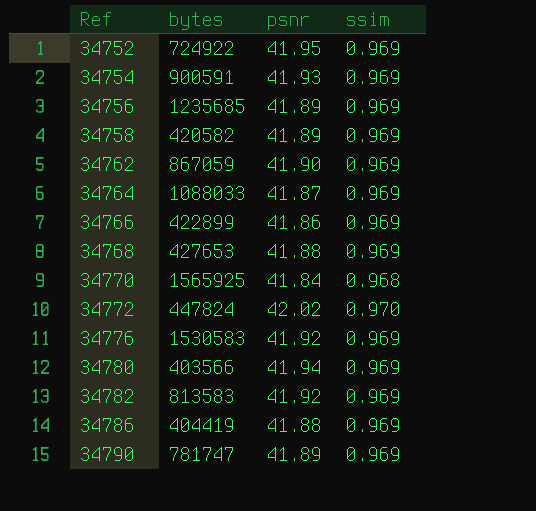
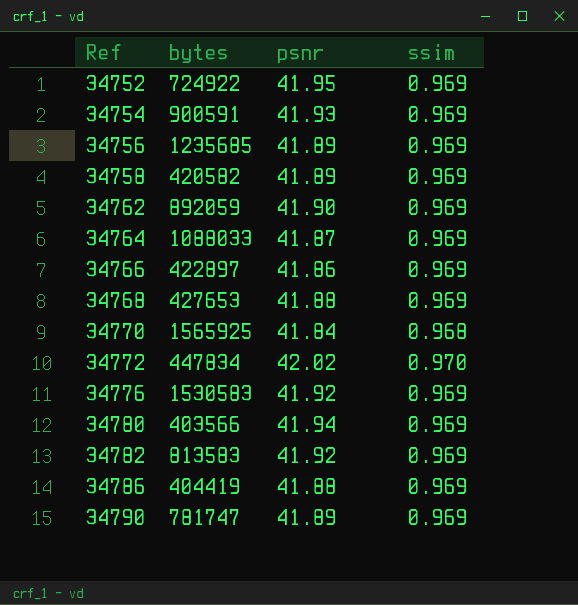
34762 | bytes: 867059 -> 892059
34766 | bytes: 422899 -> 422897
34772 | bytes: 447824 -> 447834

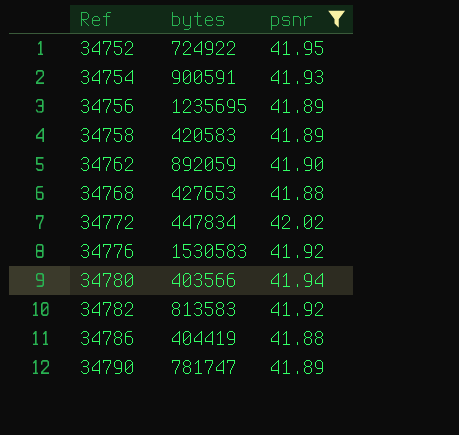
filter: none -> psnr >= 41.88
column ssim | position: 4 -> none
34756 | bytes: 1235685 -> 1235695
34758 | bytes: 420582 -> 420583

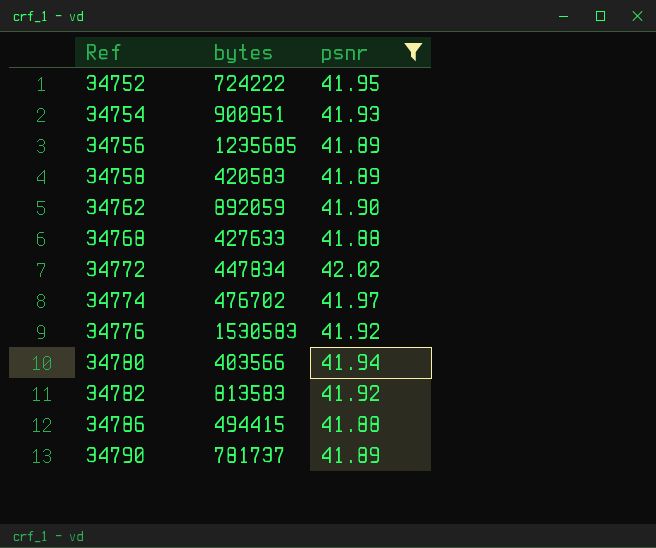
34752 | bytes: 724922 -> 724222
34754 | bytes: 900591 -> 900951
34756 | bytes: 1235695 -> 1235685
34768 | bytes: 427653 -> 427633
row 34774: none -> 476702 | 41.97
34786 | bytes: 404419 -> 494415
34790 | bytes: 781747 -> 781737

